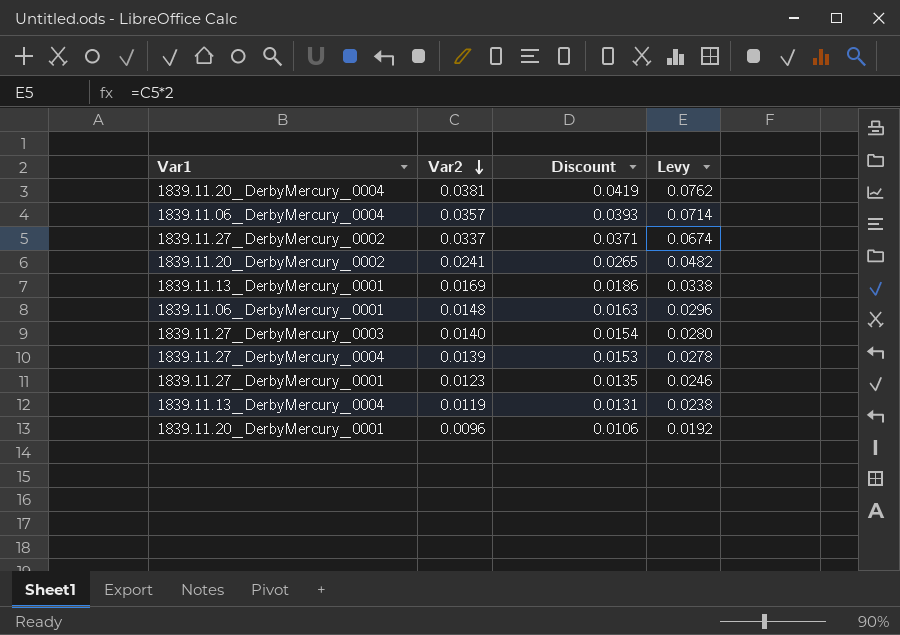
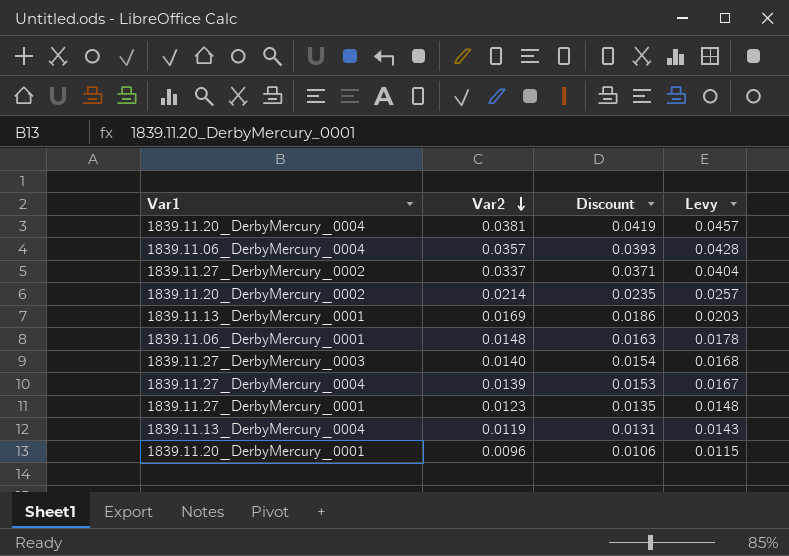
column Levy | formula: [Var2] * 2 -> [Var2] * 1.2
1839.11.20_DerbyMercury_0002 | Var2: 0.0241 -> 0.0214
1839.11.20_DerbyMercury_0002 | Discount: 0.0265 -> 0.0235

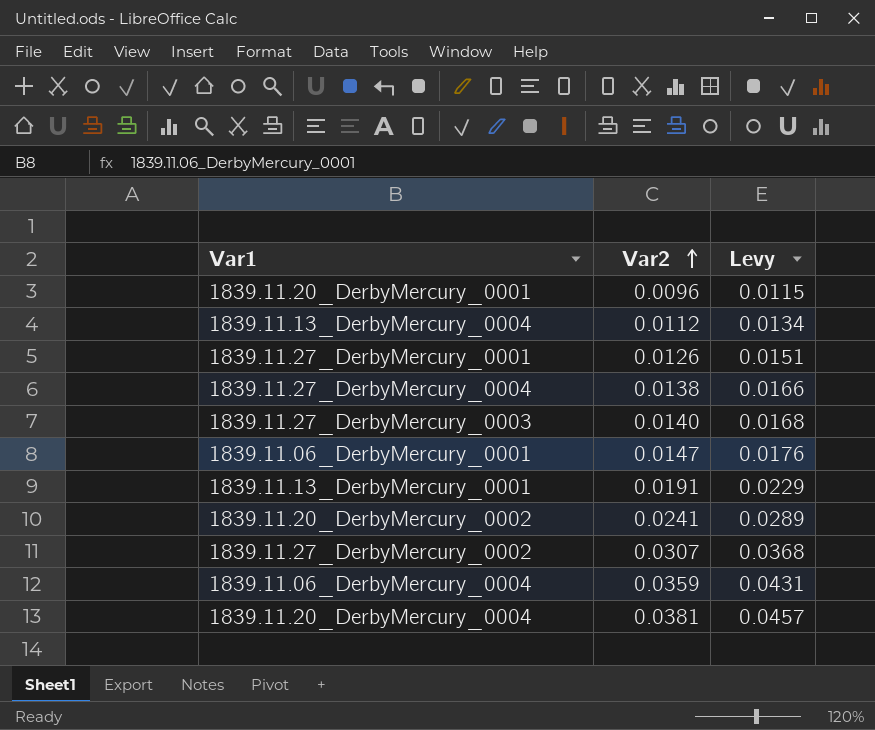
row order: Var2 descending -> Var2 ascending
column Discount | formula: [Var2] * 1.1 -> none
1839.11.13_DerbyMercury_0004 | Var2: 0.0119 -> 0.0112
1839.11.13_DerbyMercury_0004 | Levy: 0.0143 -> 0.0134
1839.11.27_DerbyMercury_0001 | Var2: 0.0123 -> 0.0126
1839.11.27_DerbyMercury_0001 | Levy: 0.0148 -> 0.0151
1839.11.27_DerbyMercury_0004 | Var2: 0.0139 -> 0.0138
1839.11.27_DerbyMercury_0004 | Levy: 0.0167 -> 0.0166
1839.11.06_DerbyMercury_0001 | Var2: 0.0148 -> 0.0147
1839.11.06_DerbyMercury_0001 | Levy: 0.0178 -> 0.0176
1839.11.13_DerbyMercury_0001 | Var2: 0.0169 -> 0.0191
1839.11.13_DerbyMercury_0001 | Levy: 0.0203 -> 0.0229
1839.11.20_DerbyMercury_0002 | Var2: 0.0214 -> 0.0241
1839.11.20_DerbyMercury_0002 | Levy: 0.0257 -> 0.0289
1839.11.27_DerbyMercury_0002 | Var2: 0.0337 -> 0.0307
1839.11.27_DerbyMercury_0002 | Levy: 0.0404 -> 0.0368
1839.11.06_DerbyMercury_0004 | Var2: 0.0357 -> 0.0359
1839.11.06_DerbyMercury_0004 | Levy: 0.0428 -> 0.0431

